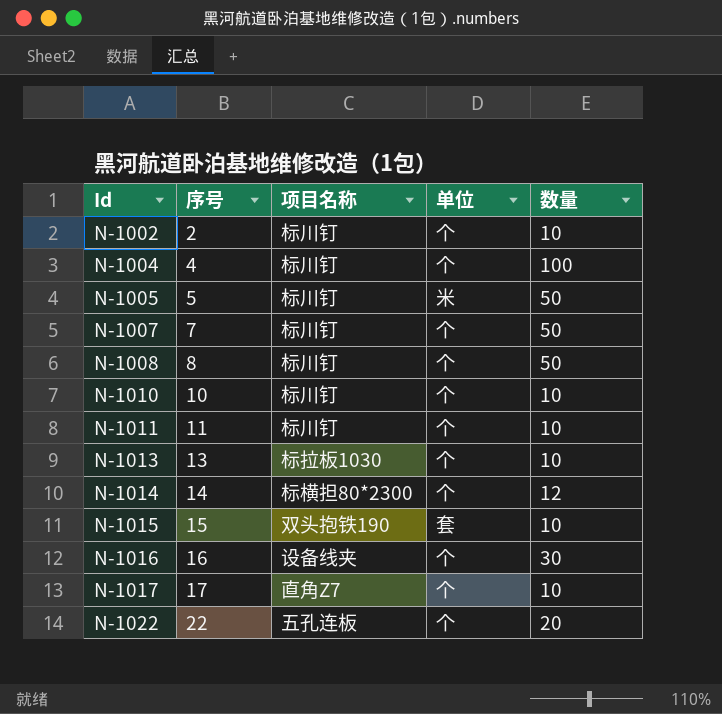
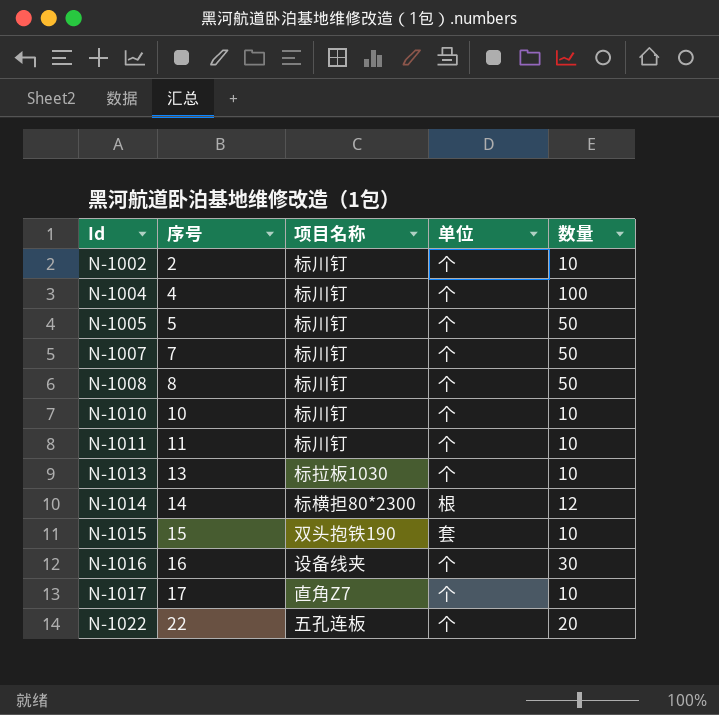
N-1005 | 单位: 米 -> 个
N-1014 | 单位: 个 -> 根

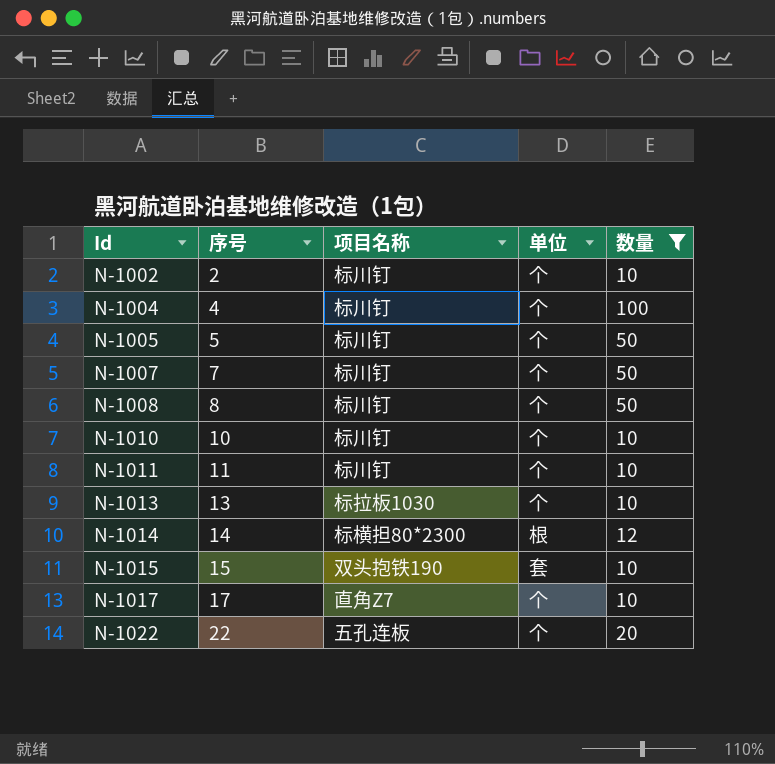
filter: none -> 数量 != 30

